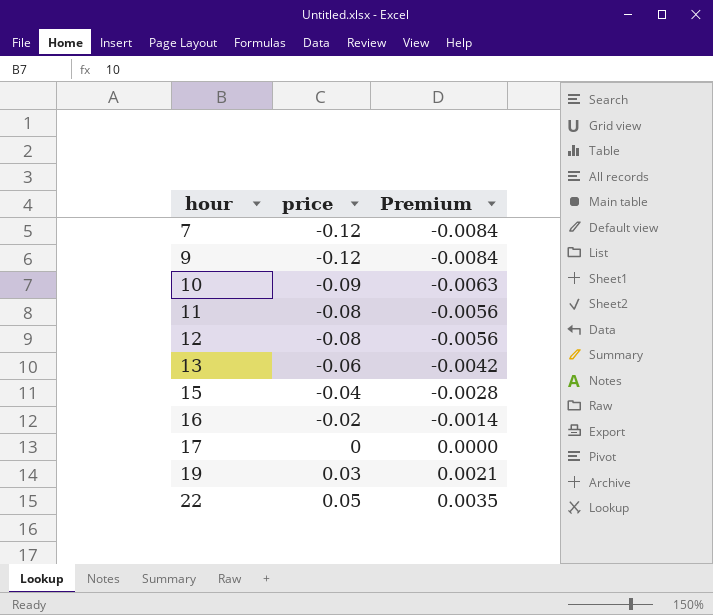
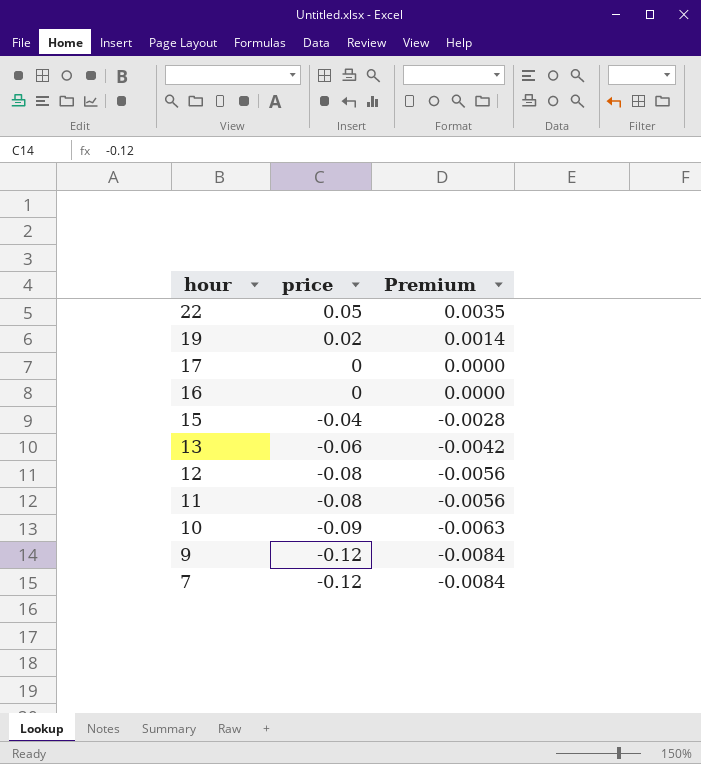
row order: hour ascending -> hour descending
19 | price: 0.03 -> 0.02
19 | Premium: 0.0021 -> 0.0014
16 | price: -0.02 -> 0
16 | Premium: -0.0014 -> 0.0000

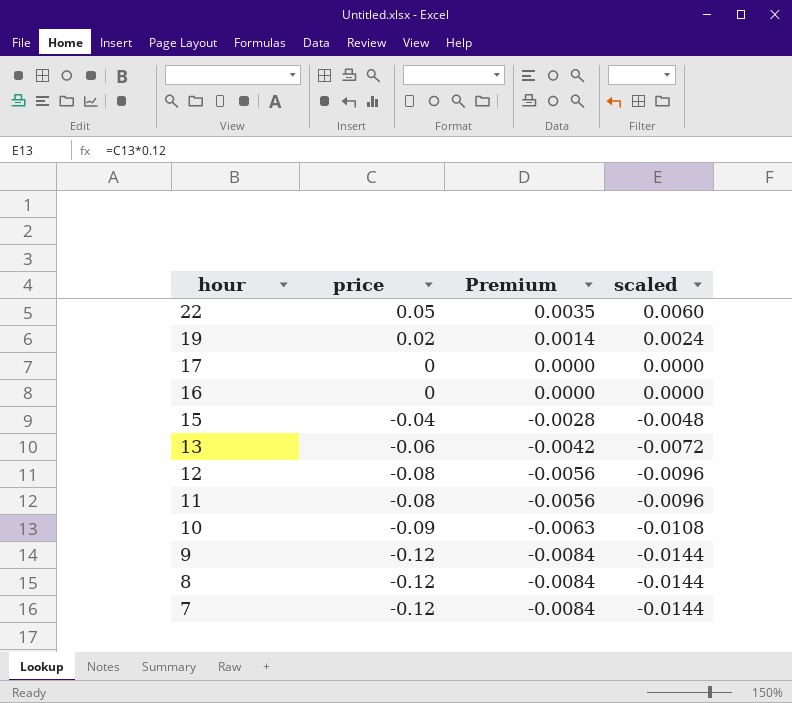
column scaled | formula: none -> [price] * 0.12
row 8: none -> -0.12 | -0.0084 | -0.0144

